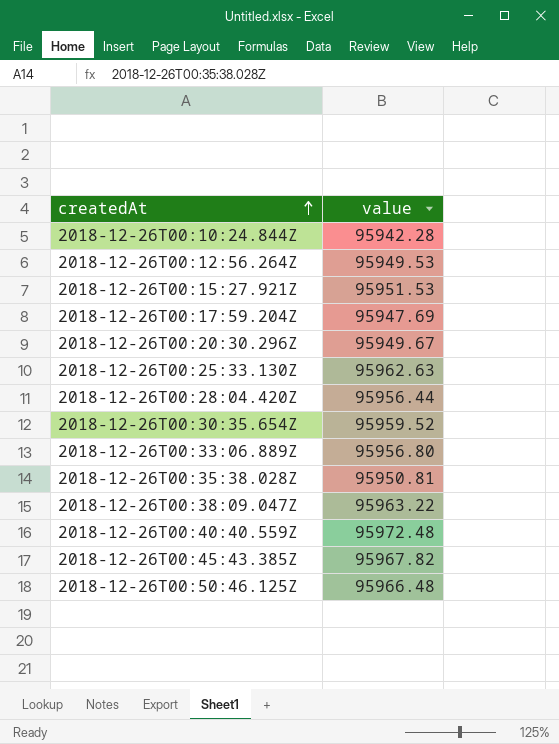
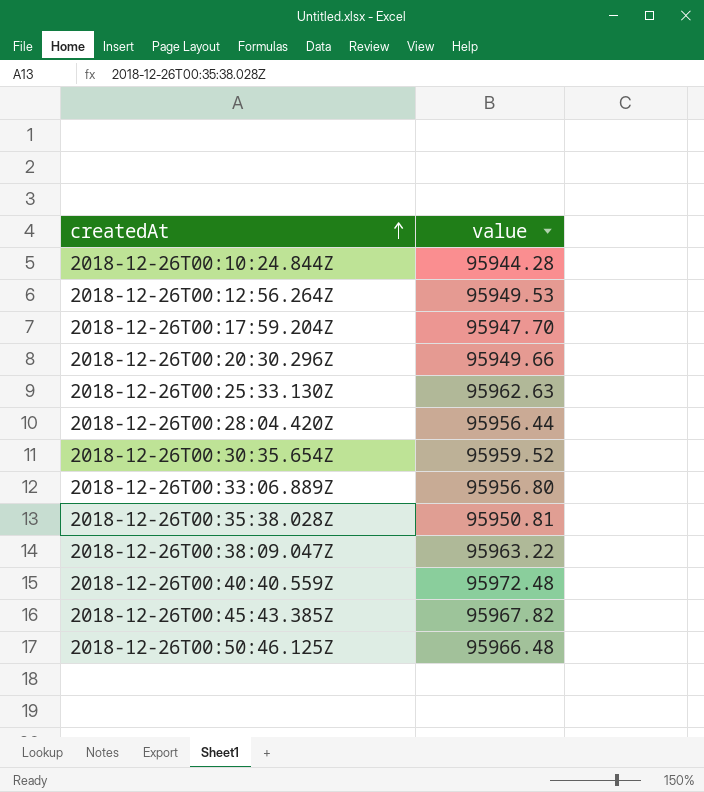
row 2018-12-26T00:15:27.921Z: 95951.53 -> none
2018-12-26T00:10:24.844Z | value: 95942.28 -> 95944.28
2018-12-26T00:17:59.204Z | value: 95947.69 -> 95947.70
2018-12-26T00:20:30.296Z | value: 95949.67 -> 95949.66

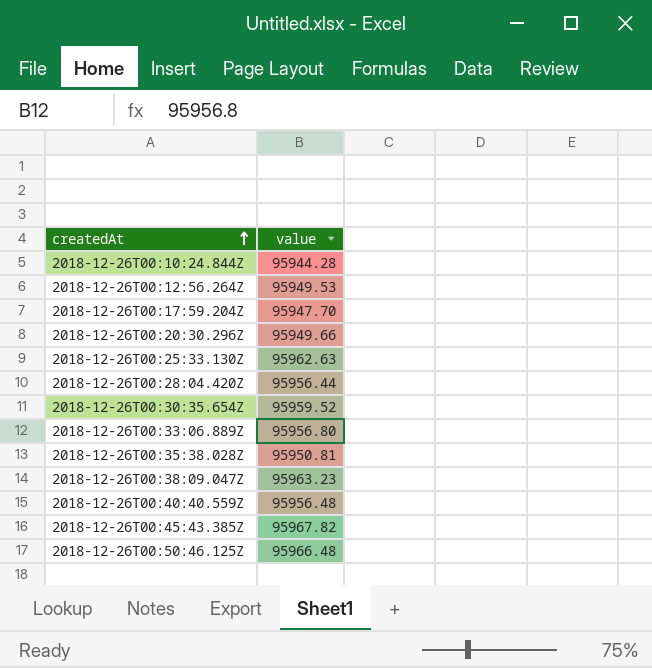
2018-12-26T00:38:09.047Z | value: 95963.22 -> 95963.23
2018-12-26T00:40:40.559Z | value: 95972.48 -> 95956.48

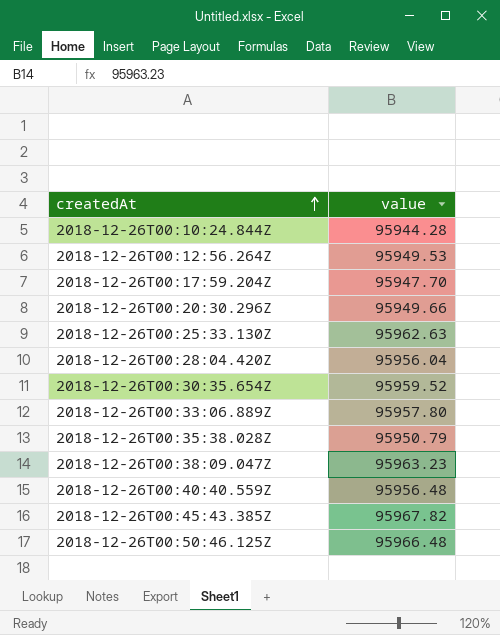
2018-12-26T00:28:04.420Z | value: 95956.44 -> 95956.04
2018-12-26T00:33:06.889Z | value: 95956.80 -> 95957.80
2018-12-26T00:35:38.028Z | value: 95950.81 -> 95950.79

